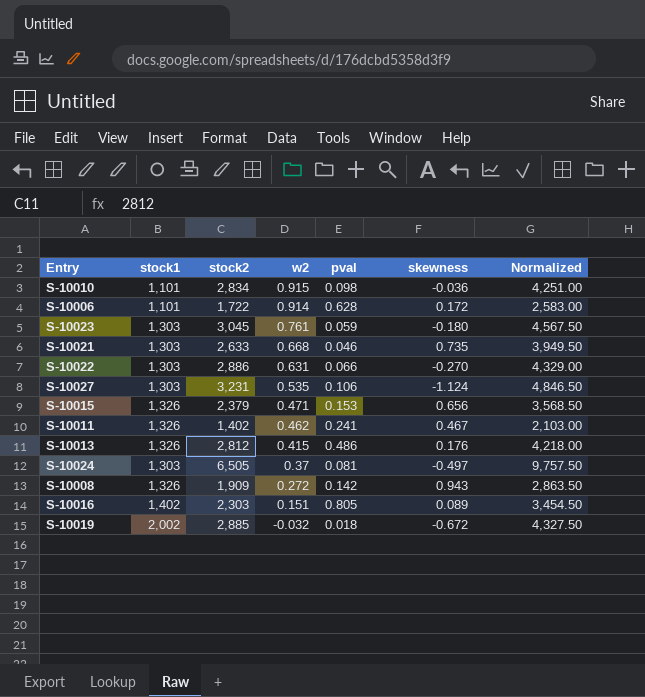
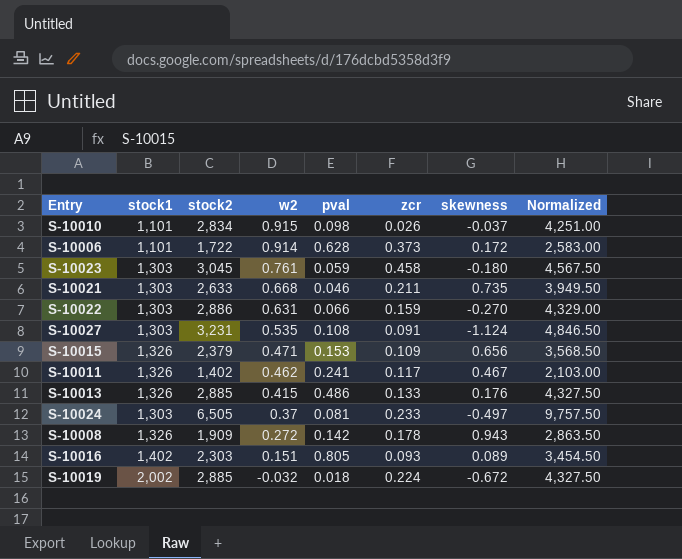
column zcr | position: none -> 6
S-10010 | skewness: -0.036 -> -0.037
S-10027 | pval: 0.106 -> 0.108
S-10013 | stock2: 2,812 -> 2,885
S-10013 | Normalized: 4,218.00 -> 4,327.50

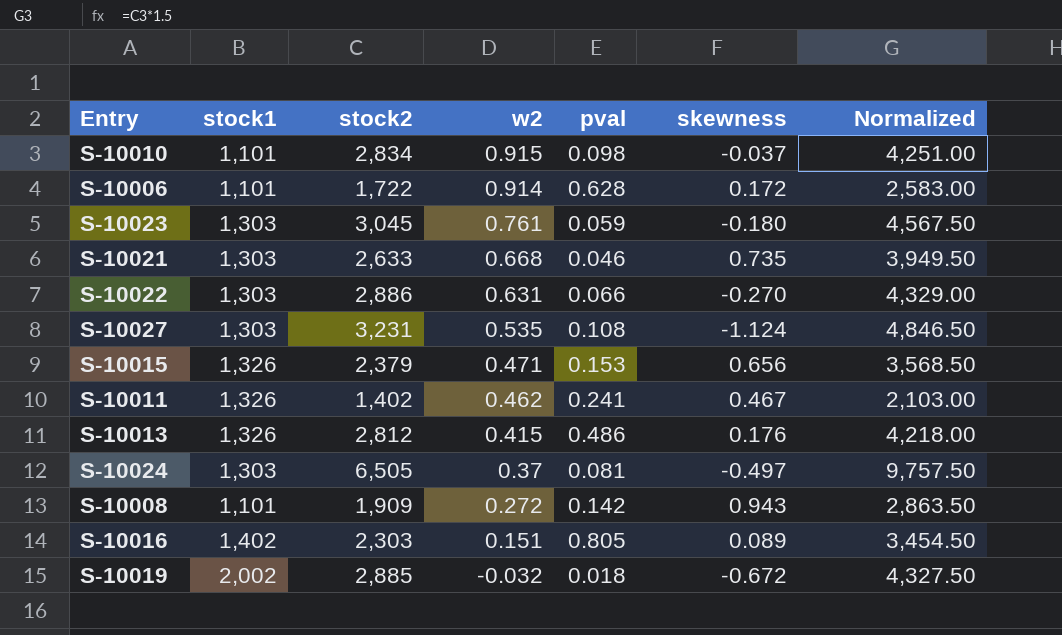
column zcr | position: 6 -> none
S-10013 | stock2: 2,885 -> 2,812
S-10013 | Normalized: 4,327.50 -> 4,218.00
S-10008 | stock1: 1,326 -> 1,101

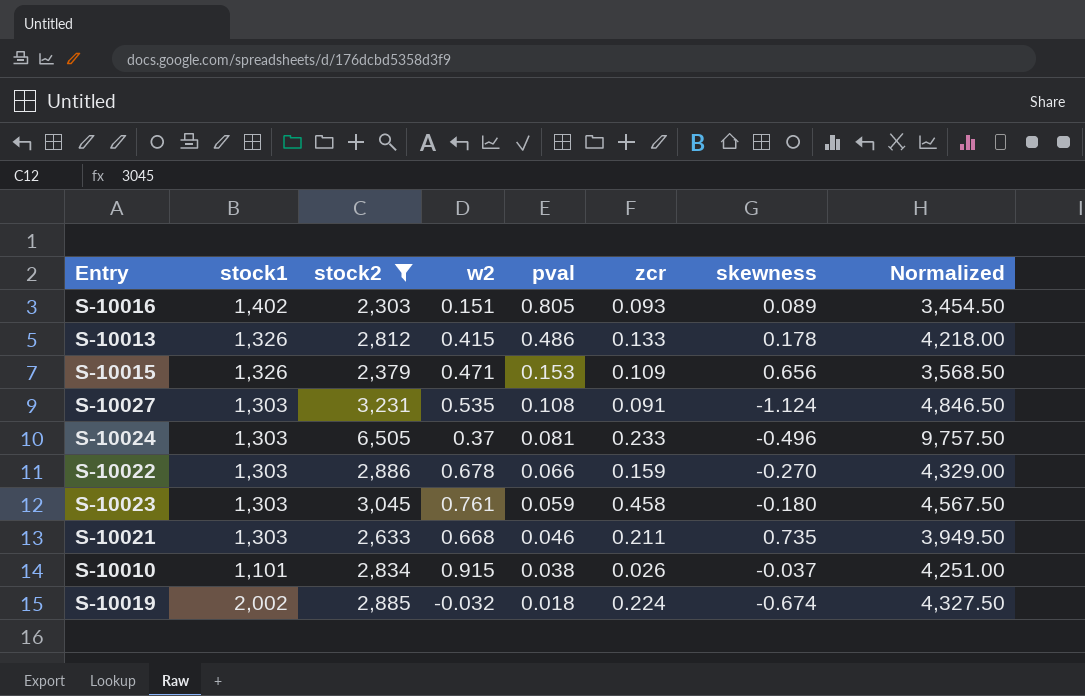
filter: none -> stock2 >= 2,303
row order: w2 descending -> pval descending
column zcr | position: none -> 6
S-10013 | skewness: 0.176 -> 0.178
S-10024 | skewness: -0.497 -> -0.496
S-10022 | w2: 0.631 -> 0.678
S-10010 | pval: 0.098 -> 0.038
S-10019 | skewness: -0.672 -> -0.674

